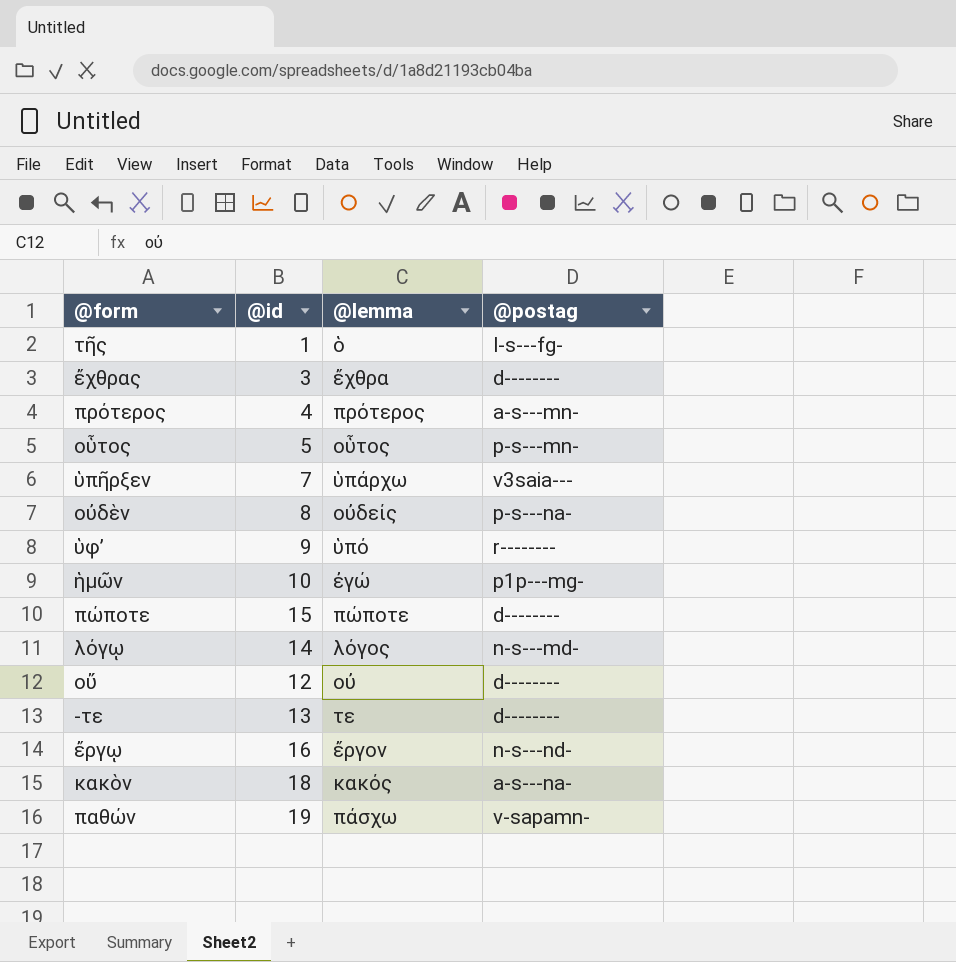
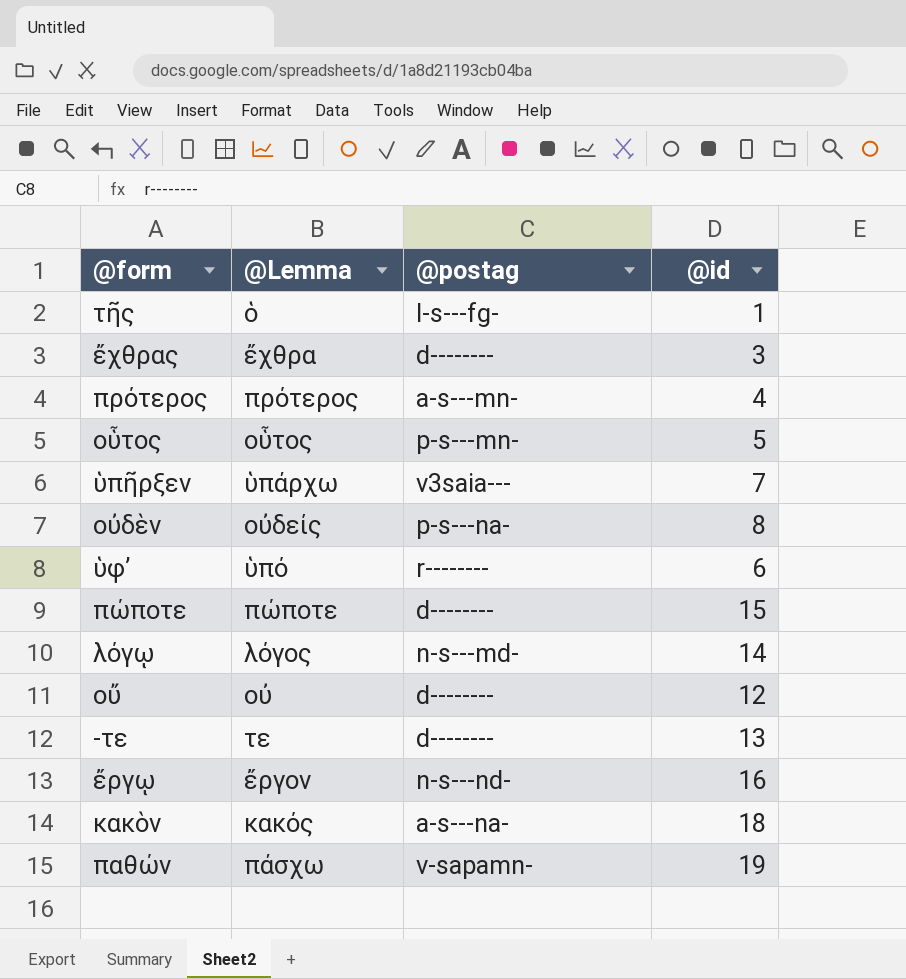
column name: @lemma -> @Lemma
column @id | position: 2 -> 4
row ἡμῶν: 10 | ἐγώ | p1p---mg- -> none
ὑφʼ | @id: 9 -> 6

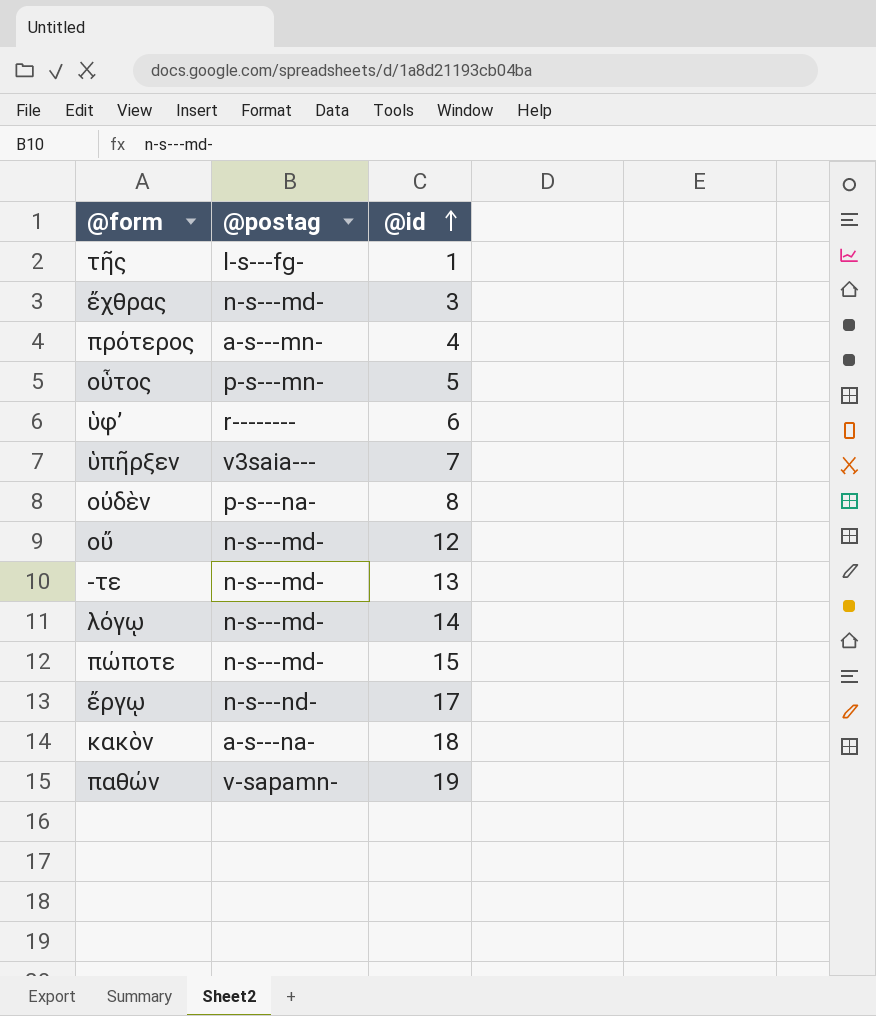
row order: none -> @id ascending
column @Lemma | position: 2 -> none
ἔχθρας | @postag: d-------- -> n-s---md-
οὔ | @postag: d-------- -> n-s---md-
-τε | @postag: d-------- -> n-s---md-
πώποτε | @postag: d-------- -> n-s---md-
ἔργῳ | @id: 16 -> 17

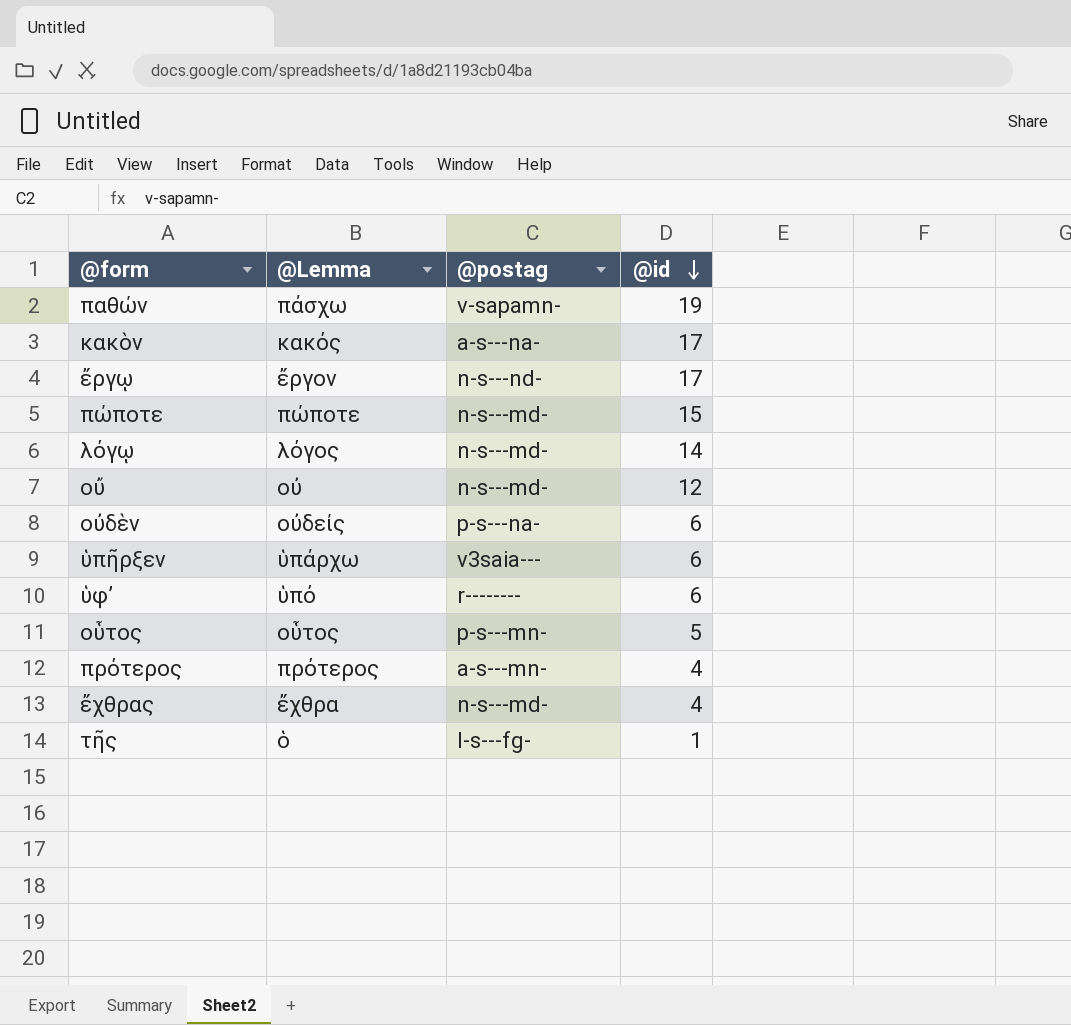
row order: @id ascending -> @id descending
column @Lemma | position: none -> 2
row -τε: n-s---md- | 13 -> none
κακὸν | @id: 18 -> 17
οὐδὲν | @id: 8 -> 6
ὑπῆρξεν | @id: 7 -> 6
ἔχθρας | @id: 3 -> 4

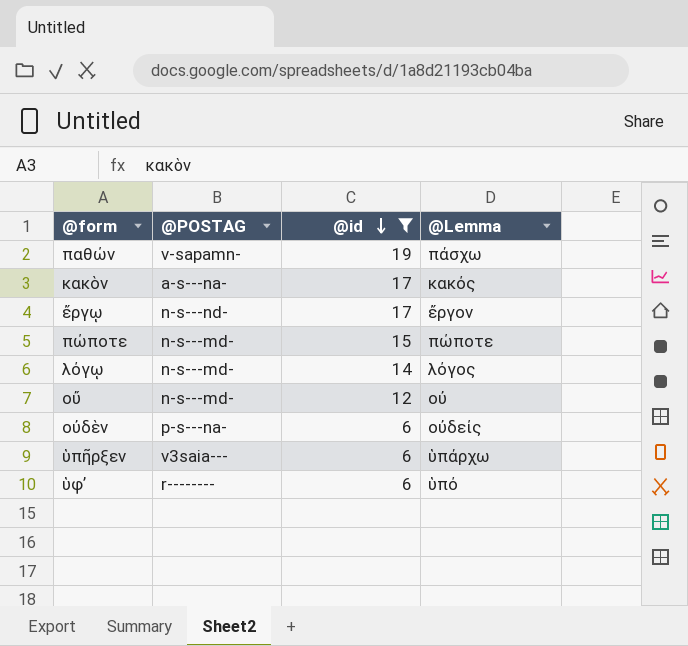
filter: none -> @id >= 6
column name: @postag -> @POSTAG
column @Lemma | position: 2 -> 4

